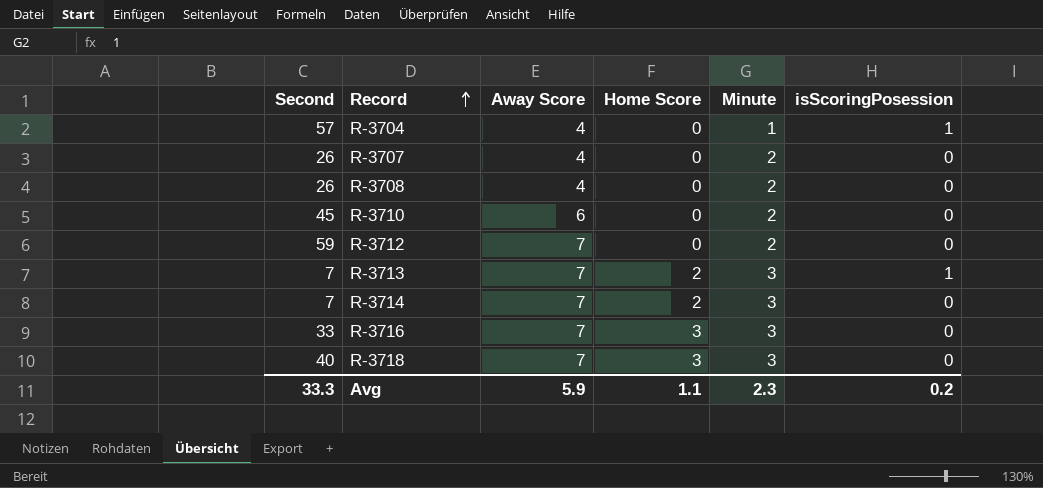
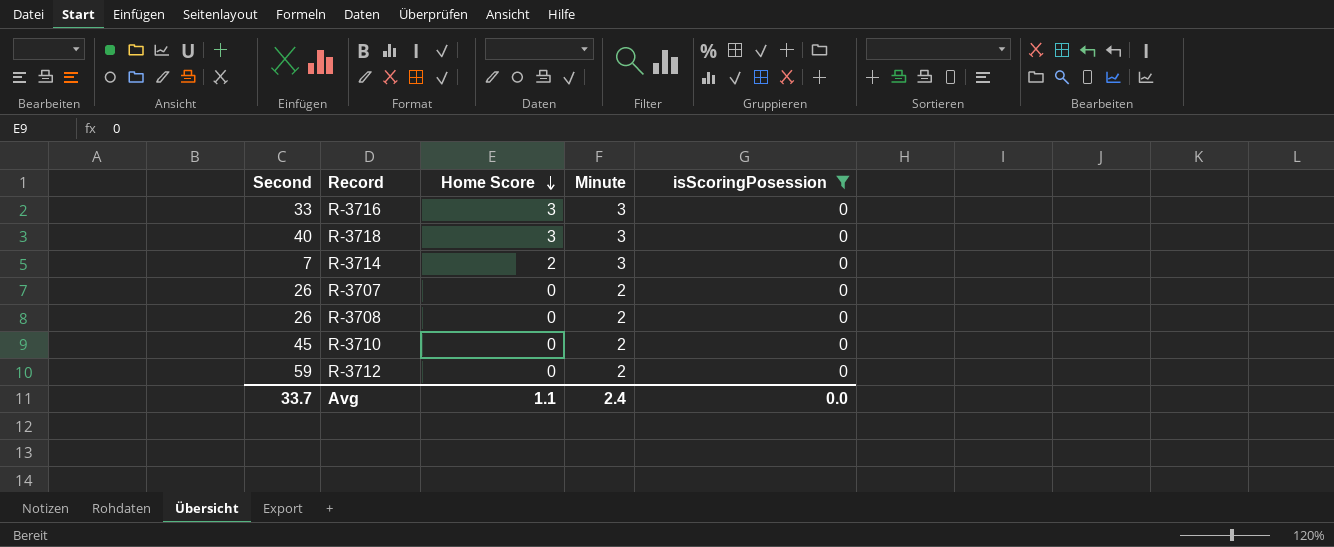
filter: none -> isScoringPosession = 0
row order: Record ascending -> Home Score descending
column Away Score | position: 3 -> none
Avg | Second: 33.3 -> 33.7
Avg | Minute: 2.3 -> 2.4
Avg | isScoringPosession: 0.2 -> 0.0

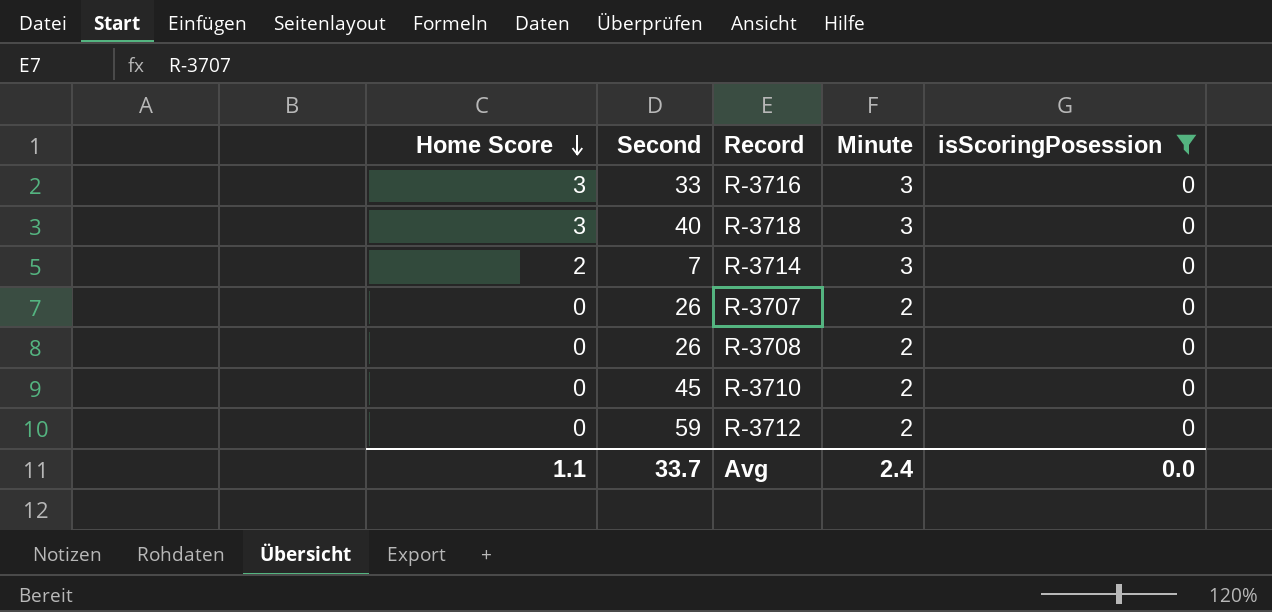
column Home Score | position: 3 -> 1

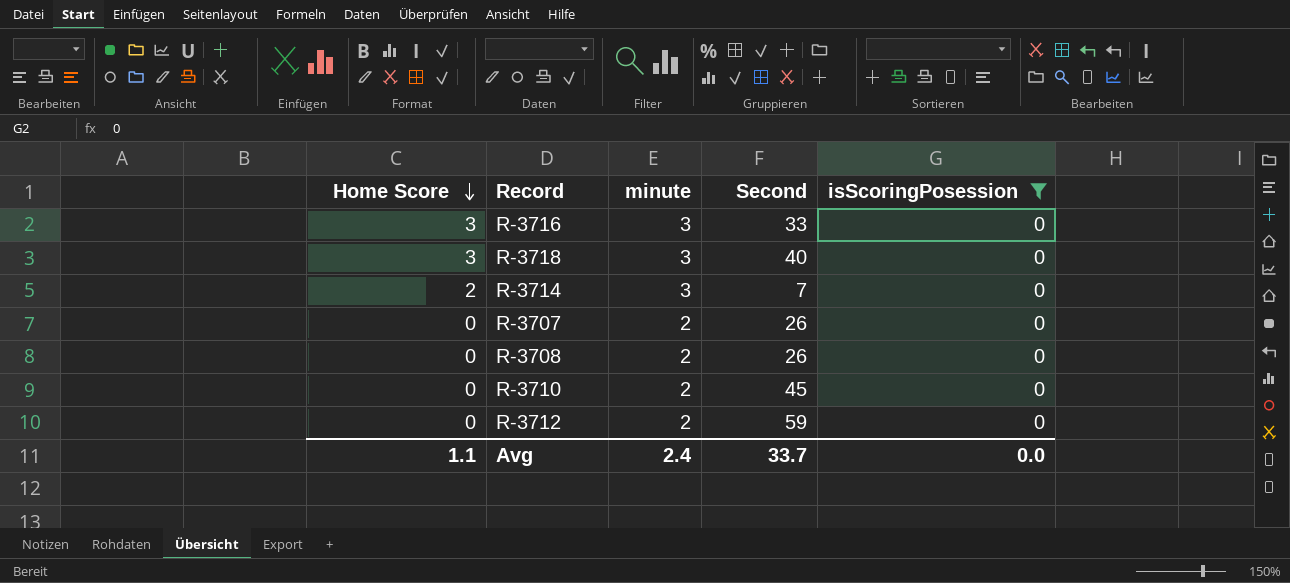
column name: Minute -> minute
column Second | position: 2 -> 4

